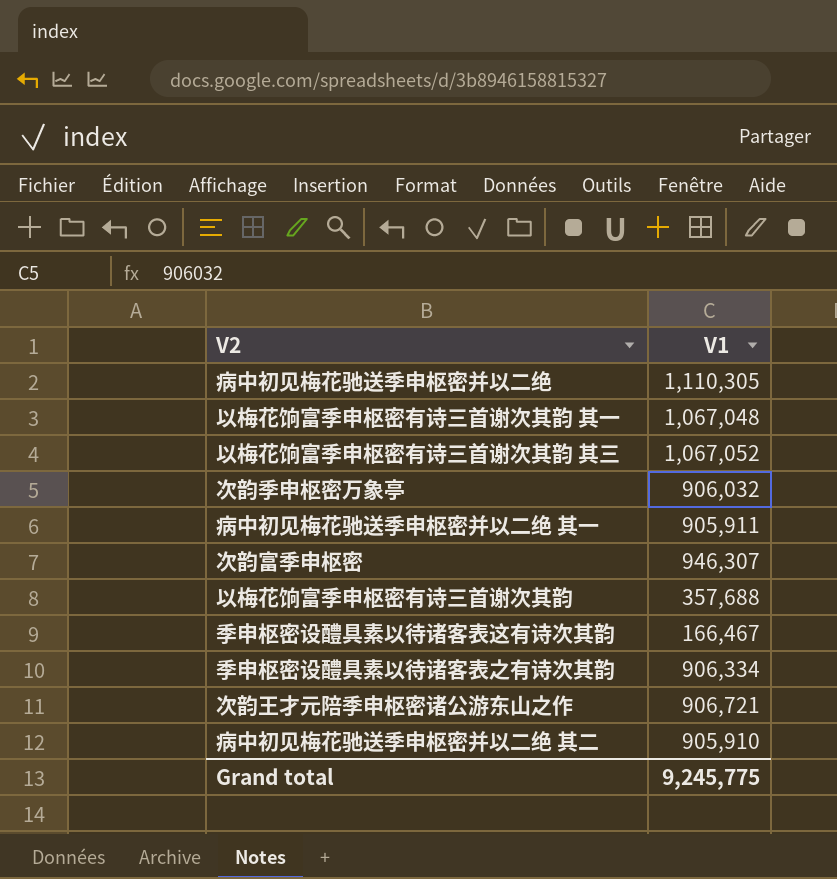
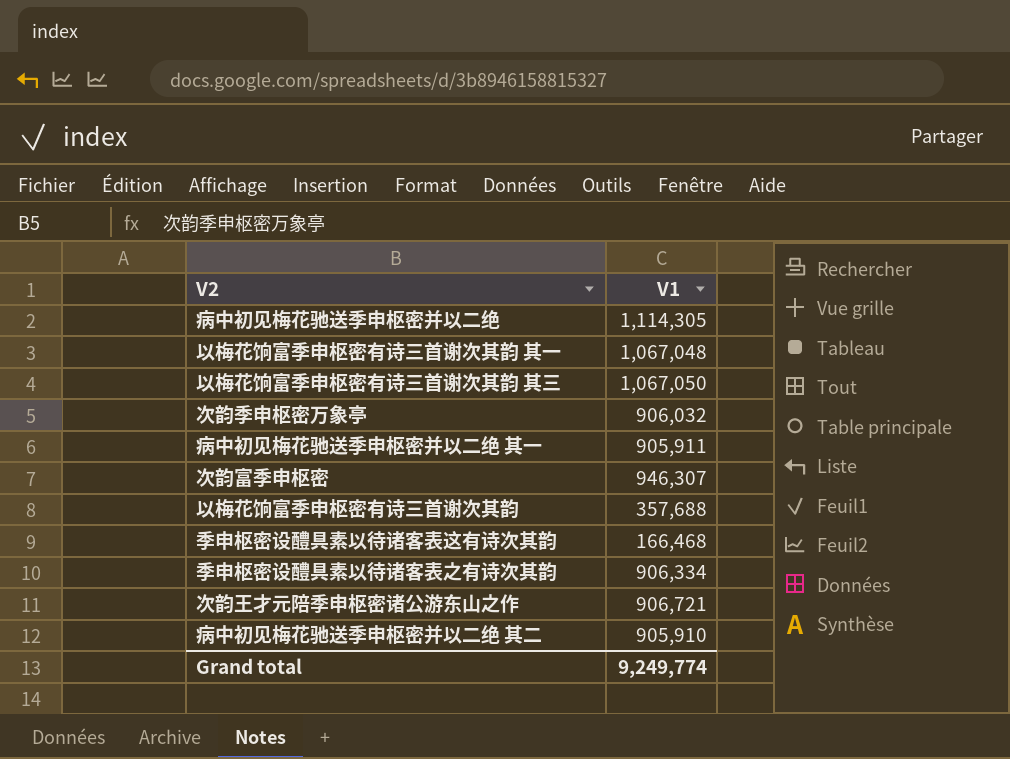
病中初见梅花驰送季申枢密并以二绝 | V1: 1,110,305 -> 1,114,305
以梅花饷富季申枢密有诗三首谢次其韵 其三 | V1: 1,067,052 -> 1,067,050
季申枢密设醴具素以待诸客表这有诗次其韵 | V1: 166,467 -> 166,468
Grand total | V1: 9,245,775 -> 9,249,774

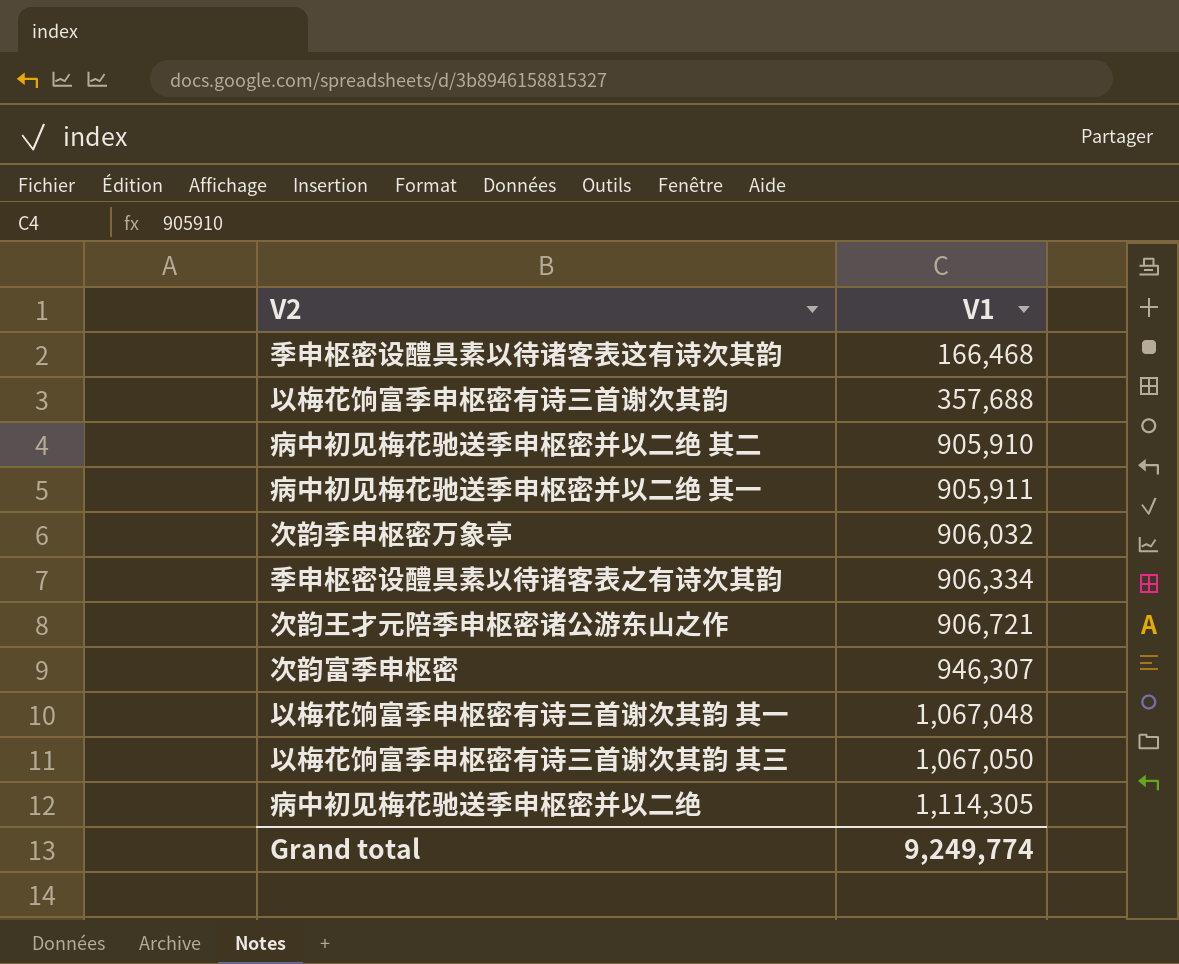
row order: none -> V1 ascending

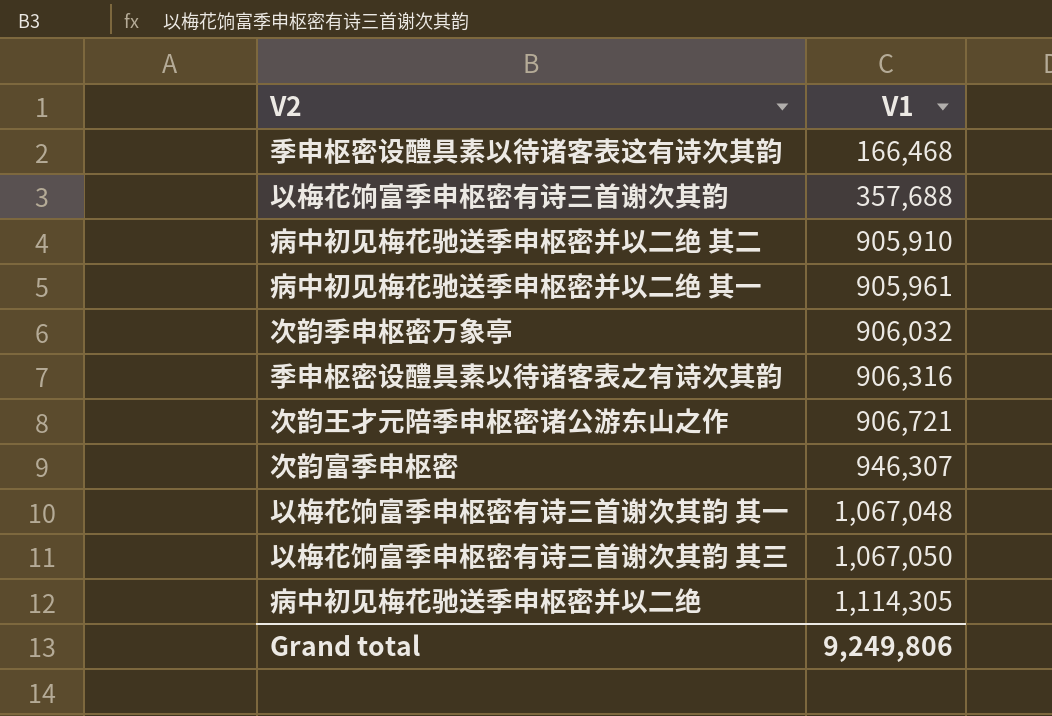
病中初见梅花驰送季申枢密并以二绝 其一 | V1: 905,911 -> 905,961
季申枢密设醴具素以待诸客表之有诗次其韵 | V1: 906,334 -> 906,316
Grand total | V1: 9,249,774 -> 9,249,806

